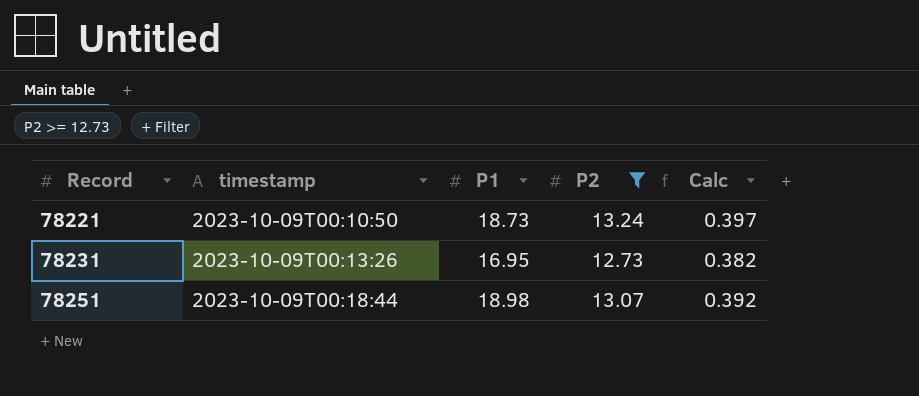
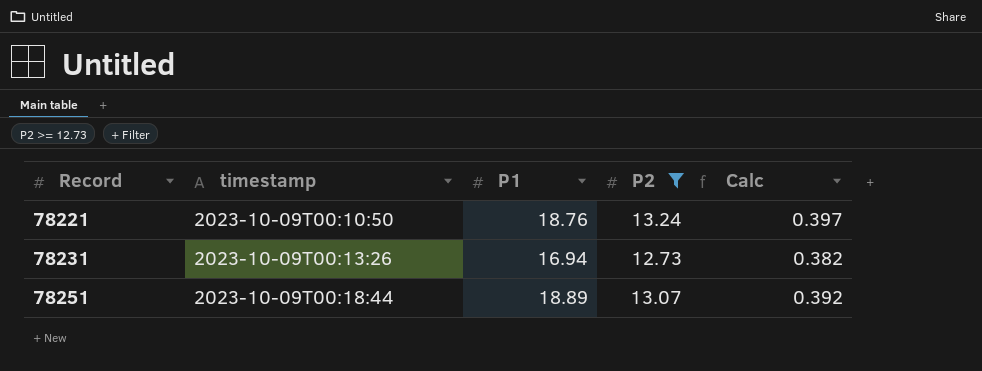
78221 | P1: 18.73 -> 18.76
78231 | P1: 16.95 -> 16.94
78251 | P1: 18.98 -> 18.89

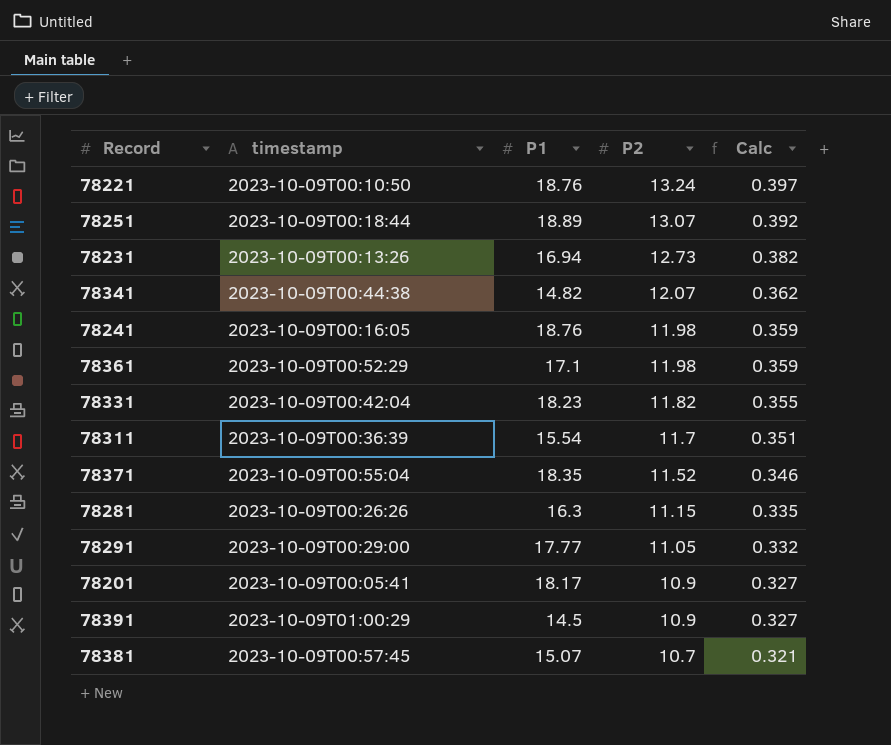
filter: P2 >= 12.73 -> none
row order: Record ascending -> P2 descending

